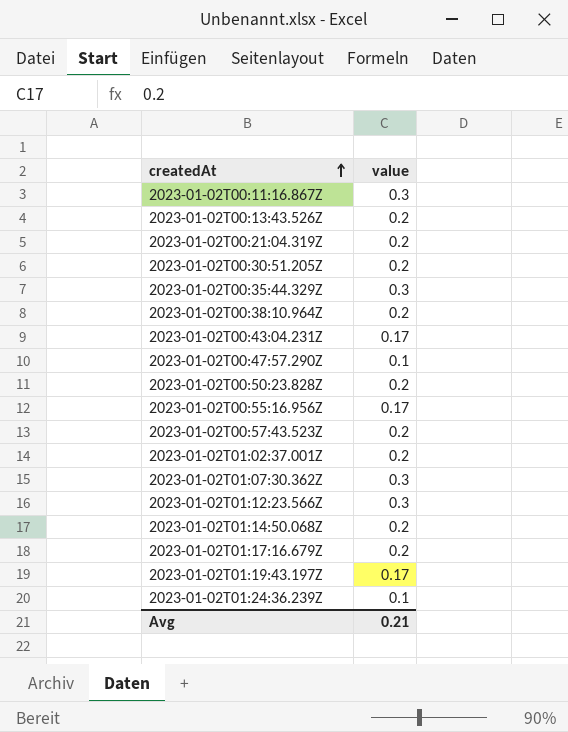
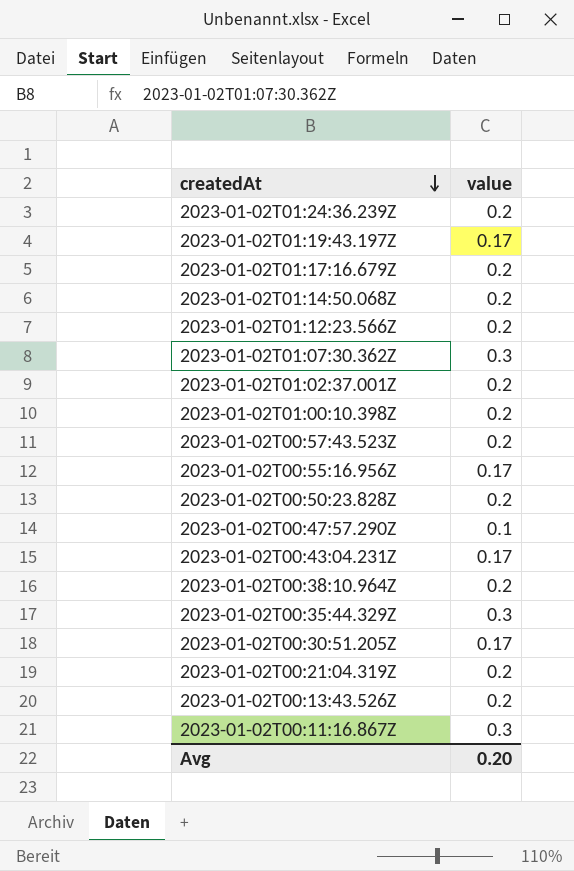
row order: createdAt ascending -> createdAt descending
2023-01-02T01:24:36.239Z | value: 0.1 -> 0.2
2023-01-02T01:12:23.566Z | value: 0.3 -> 0.2
row 2023-01-02T01:00:10.398Z: none -> 0.2
2023-01-02T00:30:51.205Z | value: 0.2 -> 0.17
Avg | value: 0.21 -> 0.20

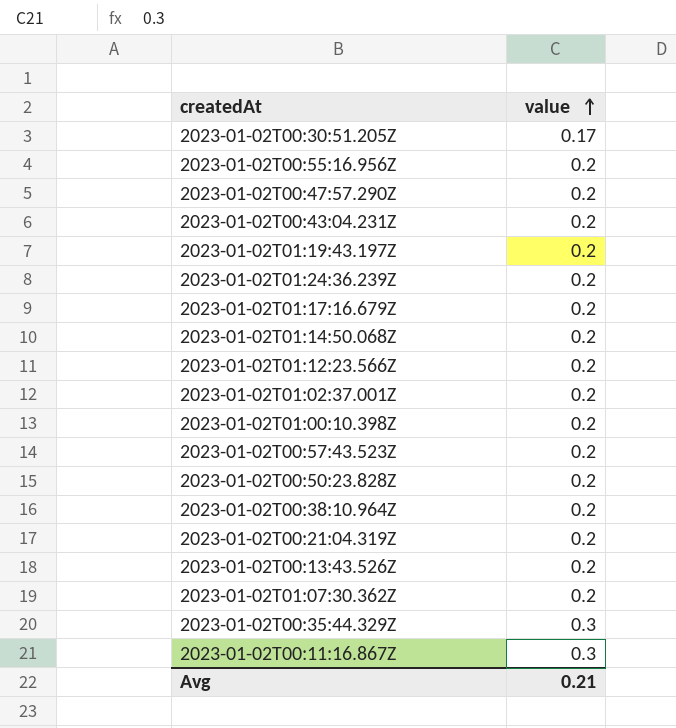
row order: createdAt descending -> value ascending
2023-01-02T00:55:16.956Z | value: 0.17 -> 0.2
2023-01-02T00:47:57.290Z | value: 0.1 -> 0.2
2023-01-02T00:43:04.231Z | value: 0.17 -> 0.2
2023-01-02T01:19:43.197Z | value: 0.17 -> 0.2
2023-01-02T01:07:30.362Z | value: 0.3 -> 0.2
Avg | value: 0.20 -> 0.21

